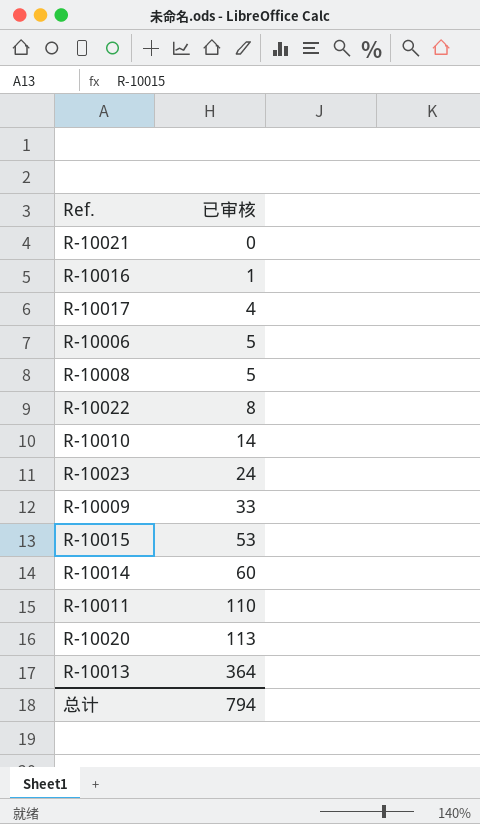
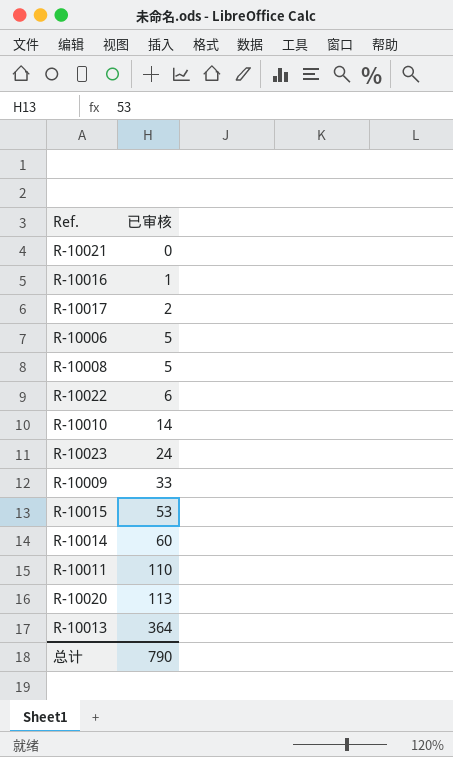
R-10017 | 已审核: 4 -> 2
R-10022 | 已审核: 8 -> 6
总计 | 已审核: 794 -> 790

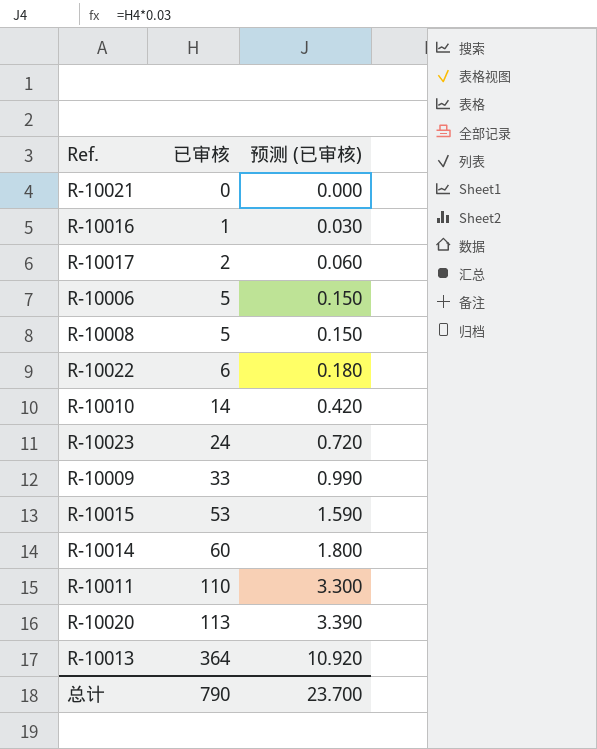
column 预测 (已审核) | formula: none -> [已审核] * 0.03

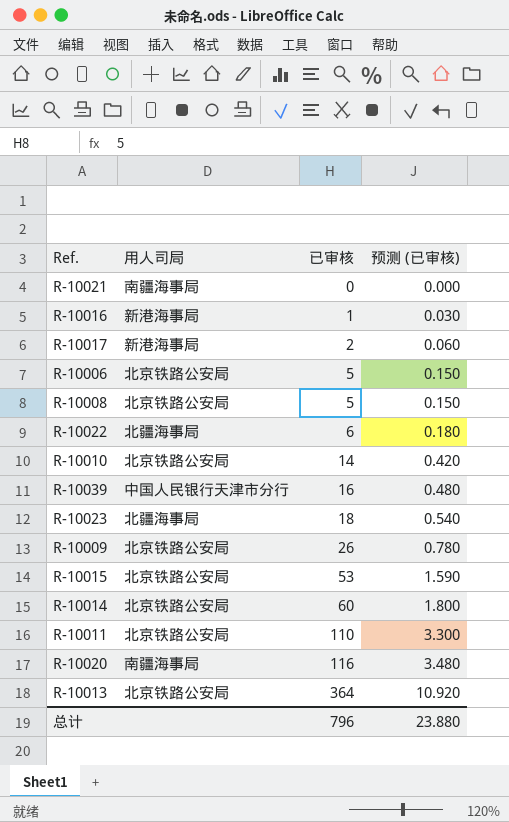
column 用人司局 | position: none -> 2
row R-10039: none -> 中国人民银行天津市分行 | 16 | 0.480
R-10023 | 已审核: 24 -> 18
R-10023 | 预测 (已审核): 0.720 -> 0.540
R-10009 | 已审核: 33 -> 26
R-10009 | 预测 (已审核): 0.990 -> 0.780
R-10020 | 已审核: 113 -> 116
R-10020 | 预测 (已审核): 3.390 -> 3.480
总计 | 已审核: 790 -> 796
总计 | 预测 (已审核): 23.700 -> 23.880

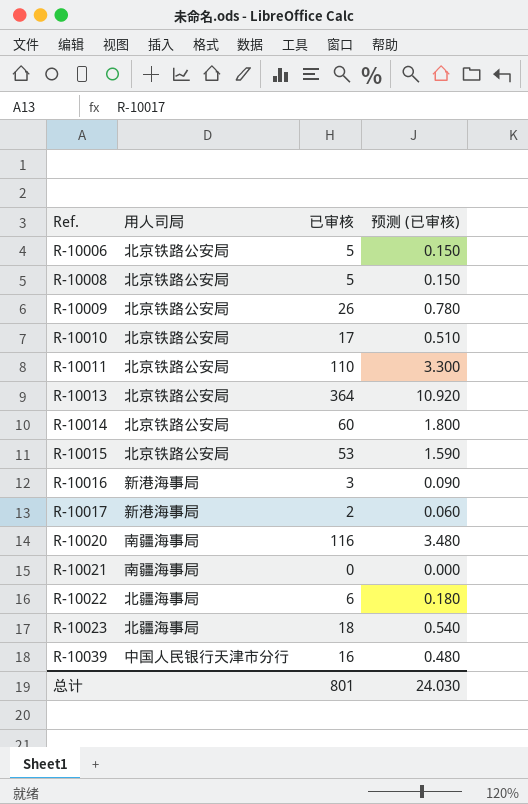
row order: 已审核 ascending -> Ref. ascending
R-10010 | 已审核: 14 -> 17
R-10010 | 预测 (已审核): 0.420 -> 0.510
R-10016 | 已审核: 1 -> 3
R-10016 | 预测 (已审核): 0.030 -> 0.090
总计 | 已审核: 796 -> 801
总计 | 预测 (已审核): 23.880 -> 24.030

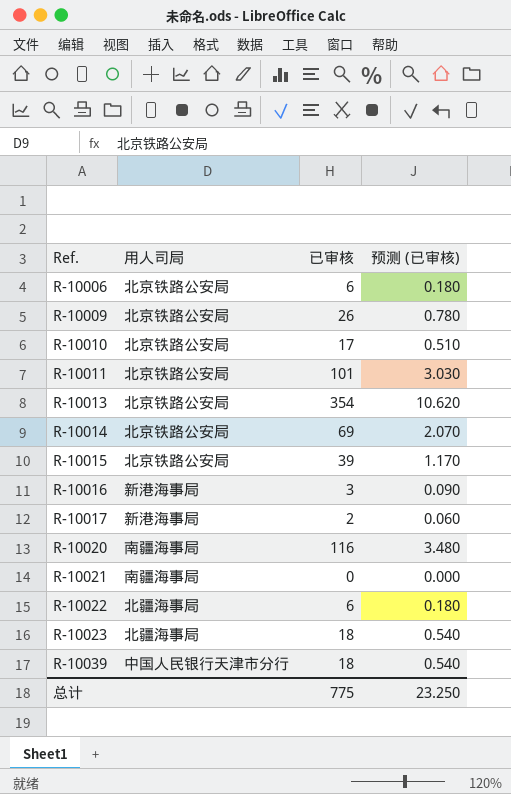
row R-10008: 北京铁路公安局 | 5 | 0.150 -> none
R-10006 | 已审核: 5 -> 6
R-10006 | 预测 (已审核): 0.150 -> 0.180
R-10011 | 已审核: 110 -> 101
R-10011 | 预测 (已审核): 3.300 -> 3.030
R-10013 | 已审核: 364 -> 354
R-10013 | 预测 (已审核): 10.920 -> 10.620
R-10014 | 已审核: 60 -> 69
R-10014 | 预测 (已审核): 1.800 -> 2.070
R-10015 | 已审核: 53 -> 39
R-10015 | 预测 (已审核): 1.590 -> 1.170
R-10039 | 已审核: 16 -> 18
R-10039 | 预测 (已审核): 0.480 -> 0.540
总计 | 已审核: 801 -> 775
总计 | 预测 (已审核): 24.030 -> 23.250

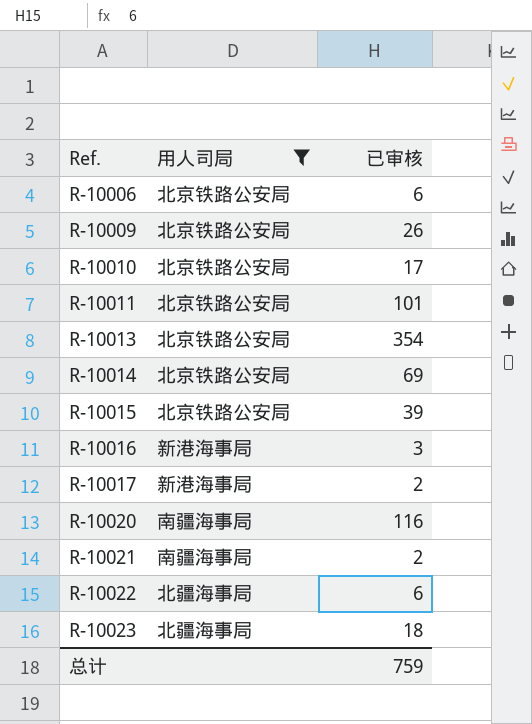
filter: none -> 用人司局 != 中国人民银行天津市分行
column 预测 (已审核) | formula: [已审核] * 0.03 -> none
R-10021 | 已审核: 0 -> 2
总计 | 已审核: 775 -> 759

